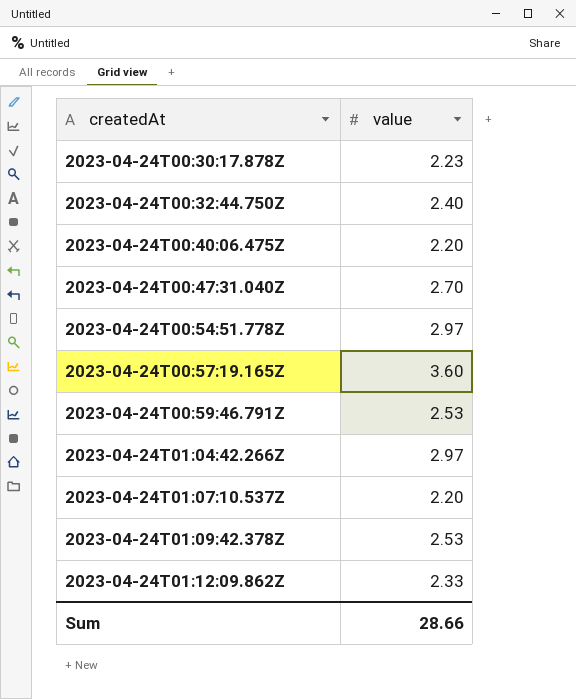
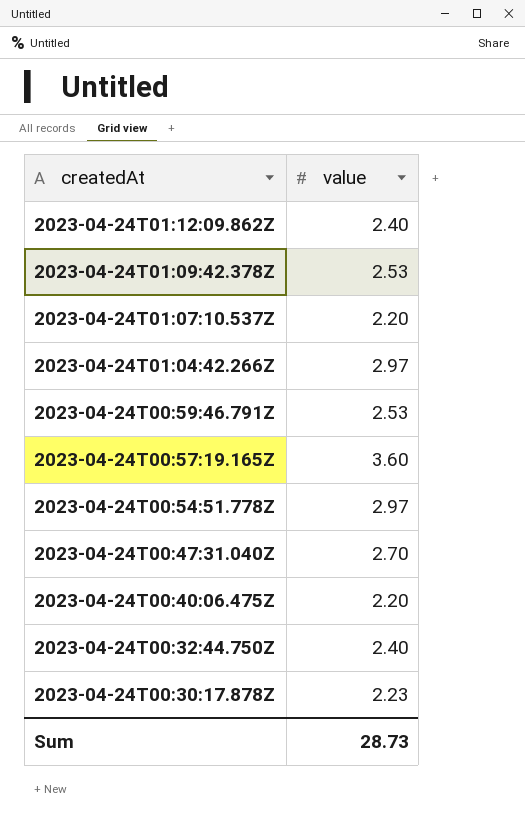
row order: createdAt ascending -> createdAt descending
2023-04-24T01:12:09.862Z | value: 2.33 -> 2.40
Sum | value: 28.66 -> 28.73

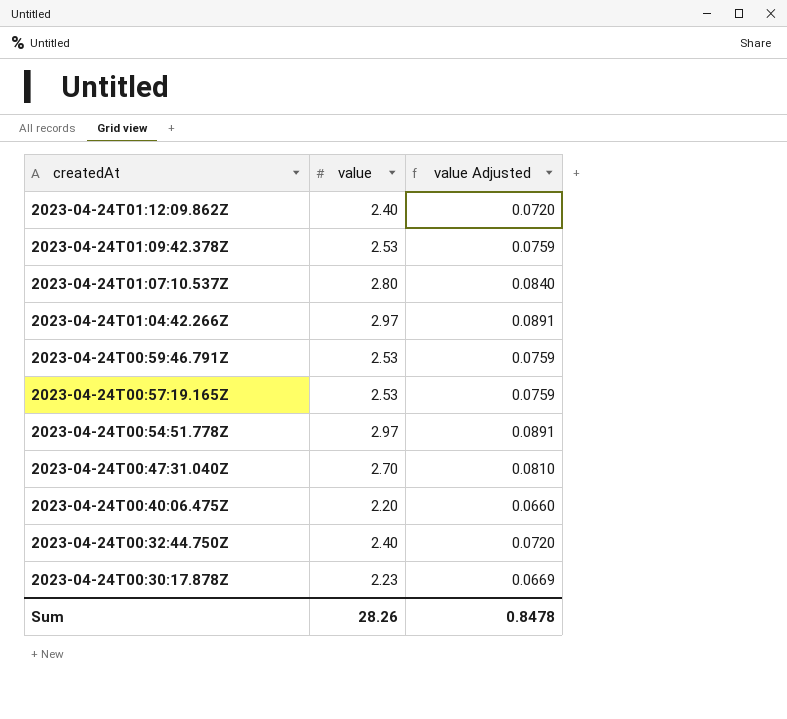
column value Adjusted | formula: none -> [value] * 0.03
2023-04-24T01:07:10.537Z | value: 2.20 -> 2.80
2023-04-24T00:57:19.165Z | value: 3.60 -> 2.53
Sum | value: 28.73 -> 28.26

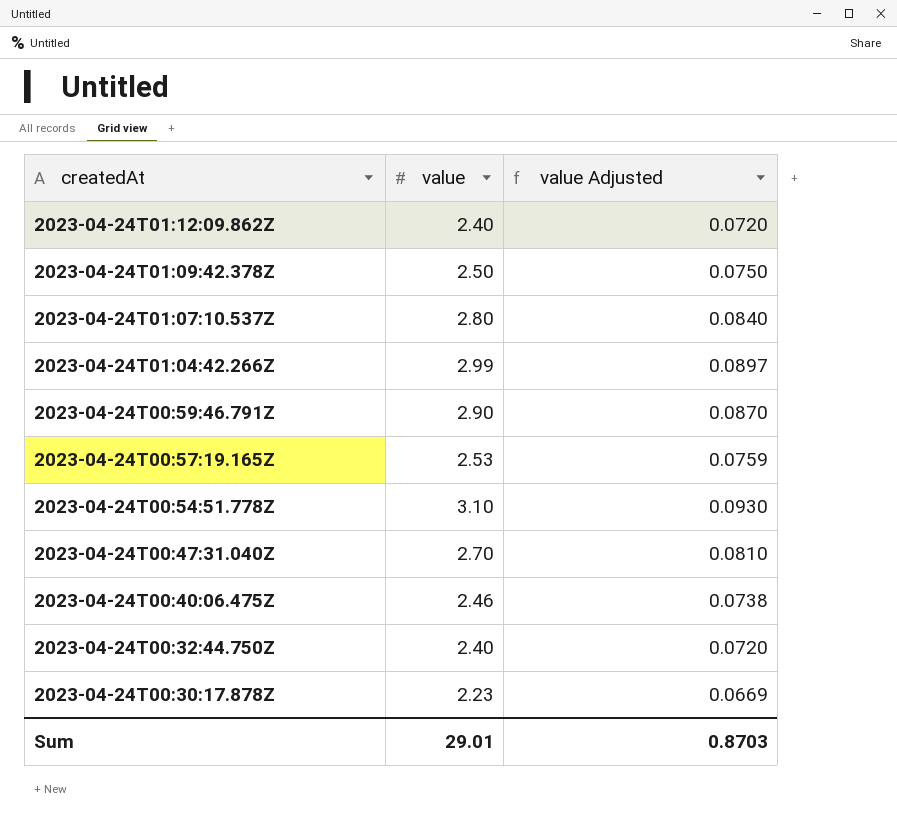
2023-04-24T01:09:42.378Z | value: 2.53 -> 2.50
2023-04-24T01:09:42.378Z | value Adjusted: 0.0759 -> 0.0750
2023-04-24T01:04:42.266Z | value: 2.97 -> 2.99
2023-04-24T01:04:42.266Z | value Adjusted: 0.0891 -> 0.0897
2023-04-24T00:59:46.791Z | value: 2.53 -> 2.90
2023-04-24T00:59:46.791Z | value Adjusted: 0.0759 -> 0.0870
2023-04-24T00:54:51.778Z | value: 2.97 -> 3.10
2023-04-24T00:54:51.778Z | value Adjusted: 0.0891 -> 0.0930
2023-04-24T00:40:06.475Z | value: 2.20 -> 2.46
2023-04-24T00:40:06.475Z | value Adjusted: 0.0660 -> 0.0738
Sum | value: 28.26 -> 29.01
Sum | value Adjusted: 0.8478 -> 0.8703

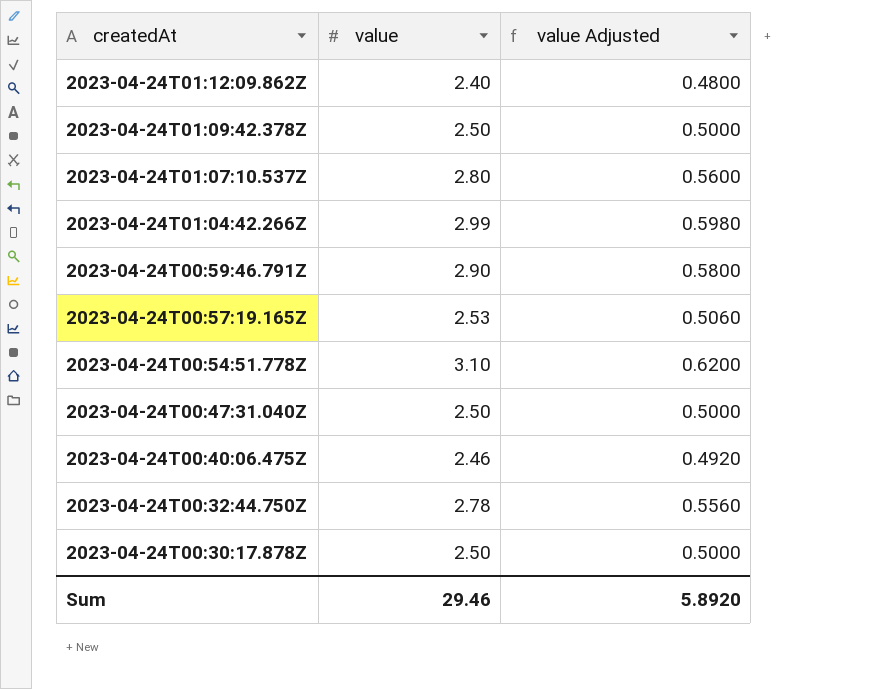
column value Adjusted | formula: [value] * 0.03 -> [value] * 0.2
2023-04-24T00:47:31.040Z | value: 2.70 -> 2.50
2023-04-24T00:32:44.750Z | value: 2.40 -> 2.78
2023-04-24T00:30:17.878Z | value: 2.23 -> 2.50
Sum | value: 29.01 -> 29.46
Sum | value Adjusted: 0.8703 -> 5.8920

